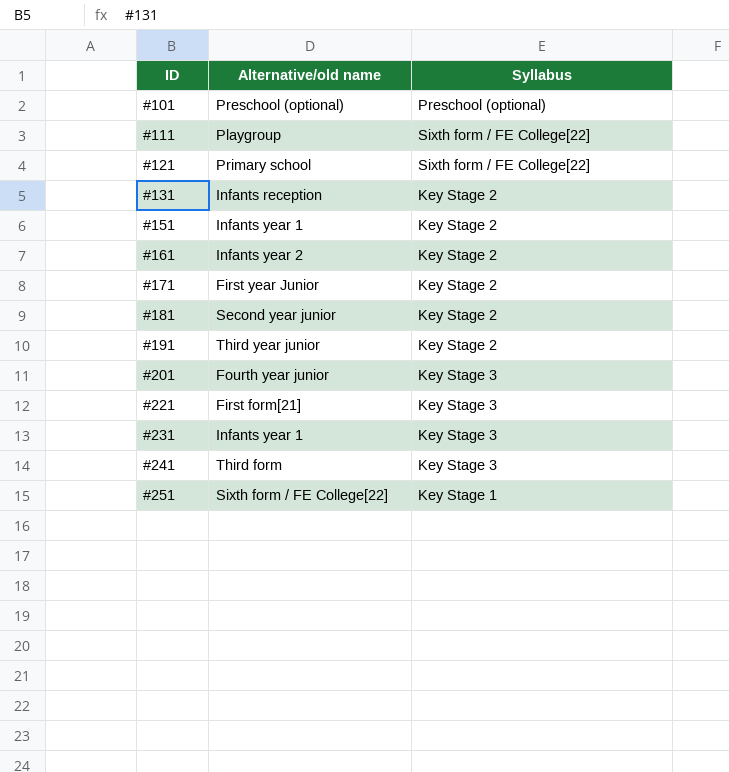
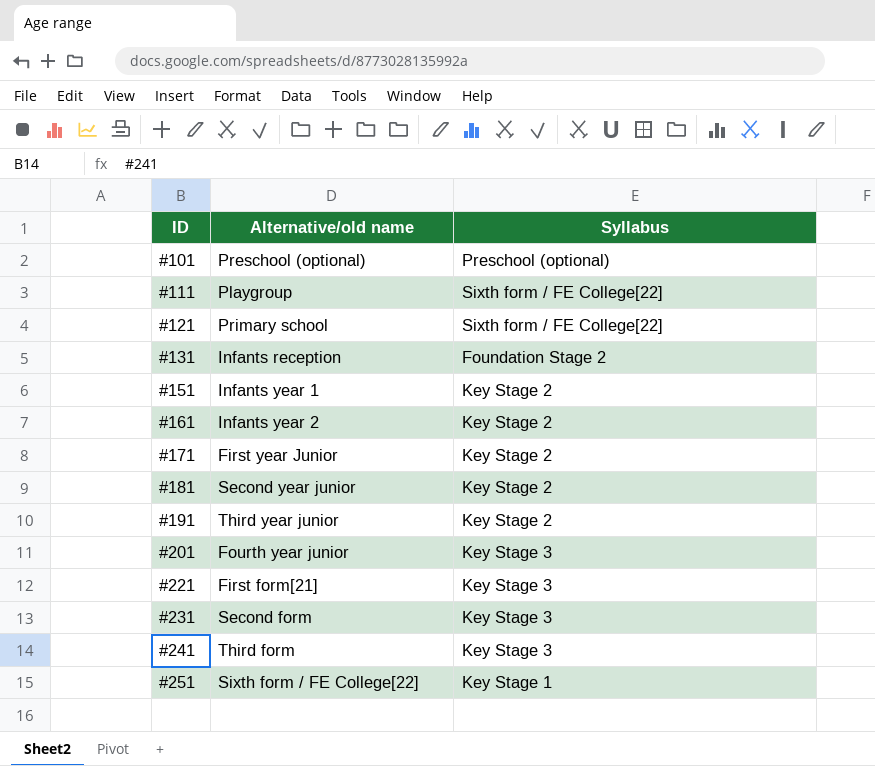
#131 | Syllabus: Key Stage 2 -> Foundation Stage 2
#231 | Alternative/old name: Infants year 1 -> Second form

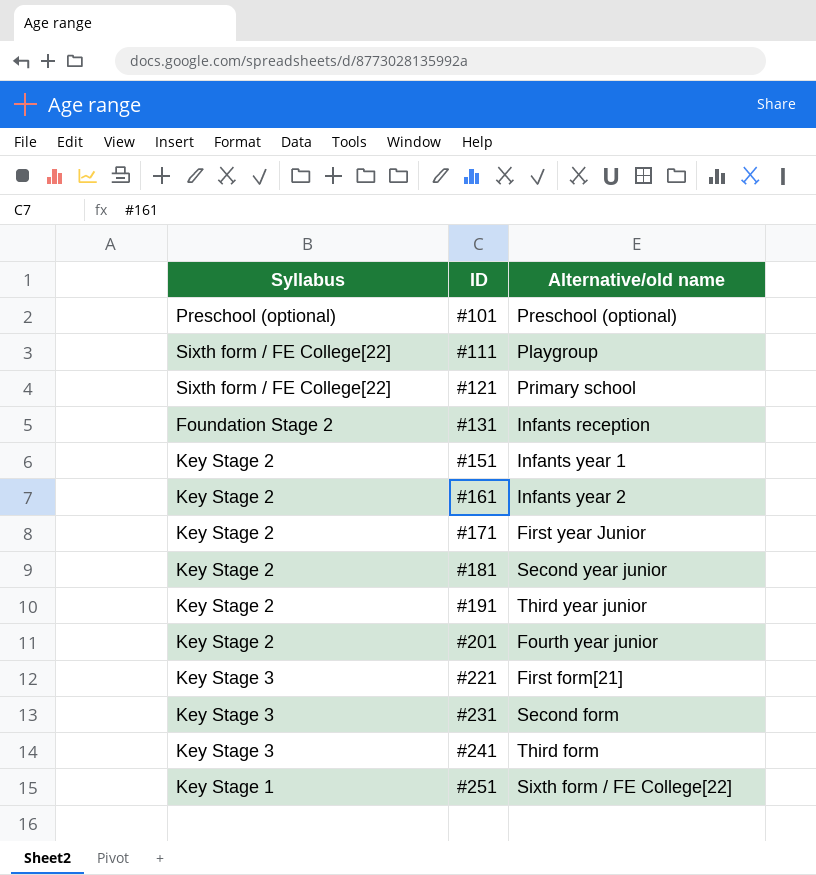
column Syllabus | position: 3 -> 1
#201 | Syllabus: Key Stage 3 -> Key Stage 2

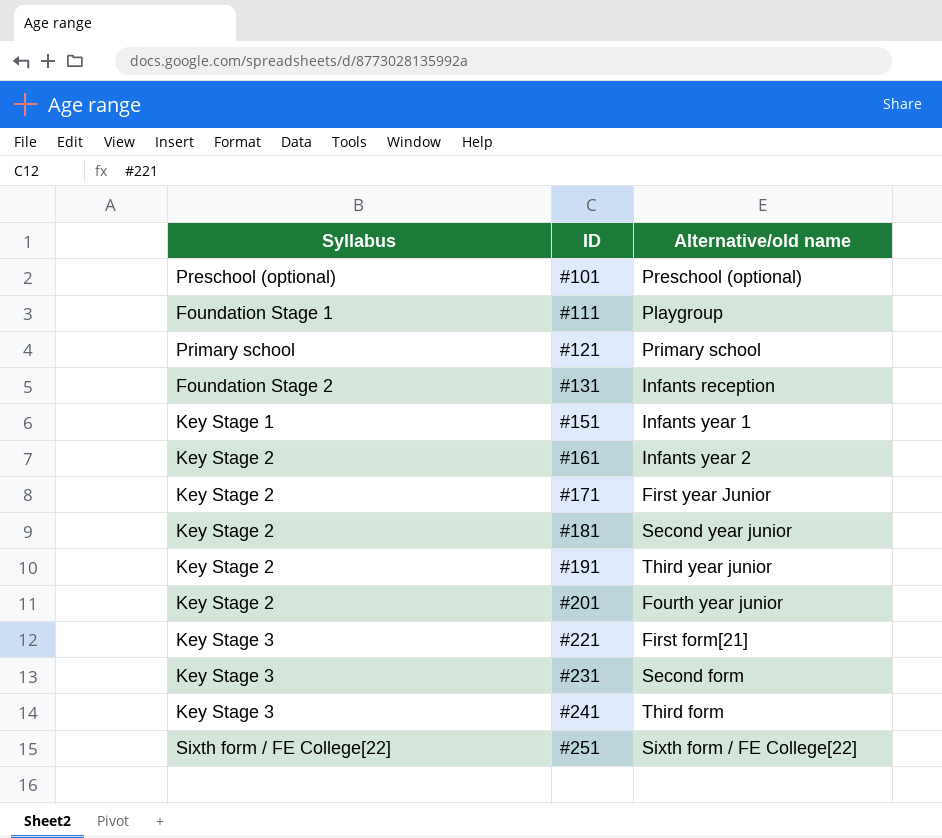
#111 | Syllabus: Sixth form / FE College[22] -> Foundation Stage 1
#121 | Syllabus: Sixth form / FE College[22] -> Primary school
#151 | Syllabus: Key Stage 2 -> Key Stage 1
#251 | Syllabus: Key Stage 1 -> Sixth form / FE College[22]

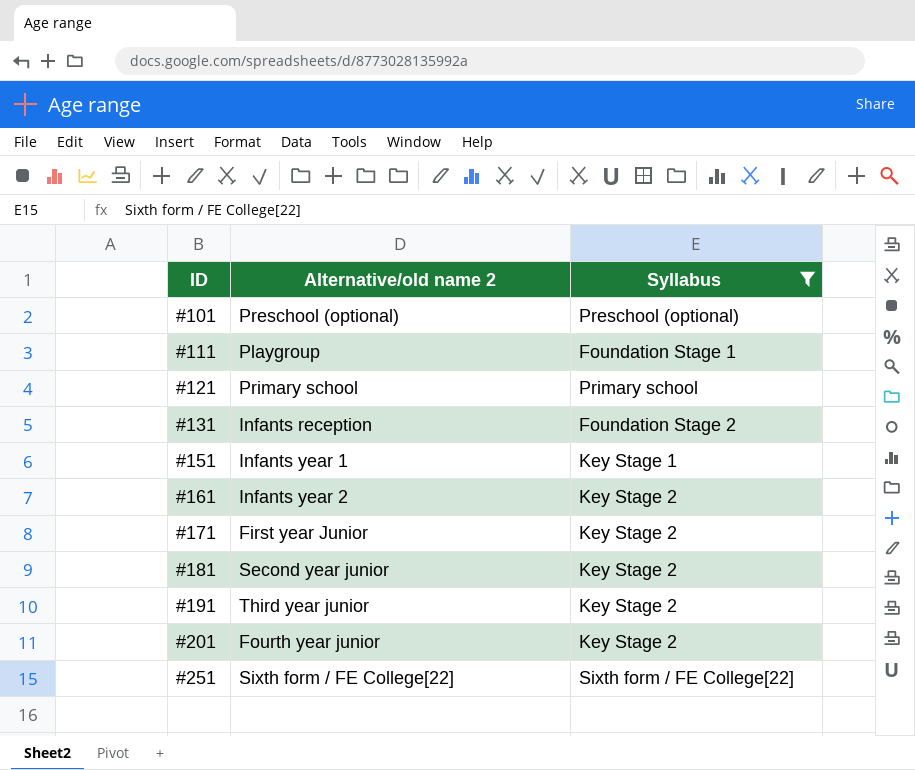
filter: none -> Syllabus != Key Stage 3
column name: Alternative/old name -> Alternative/old name 2
column Syllabus | position: 1 -> 3

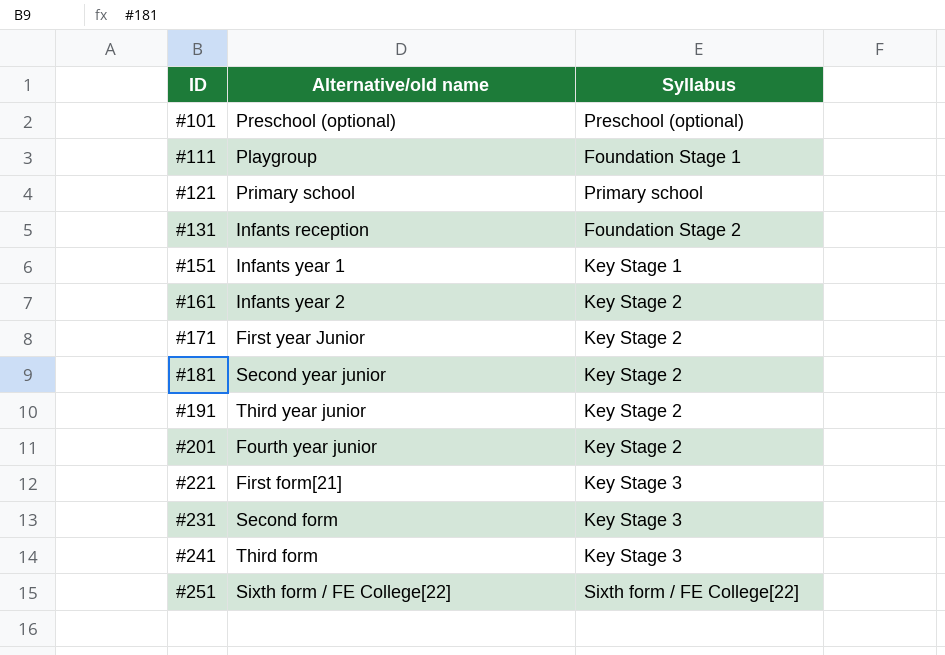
filter: Syllabus != Key Stage 3 -> none
column name: Alternative/old name 2 -> Alternative/old name

